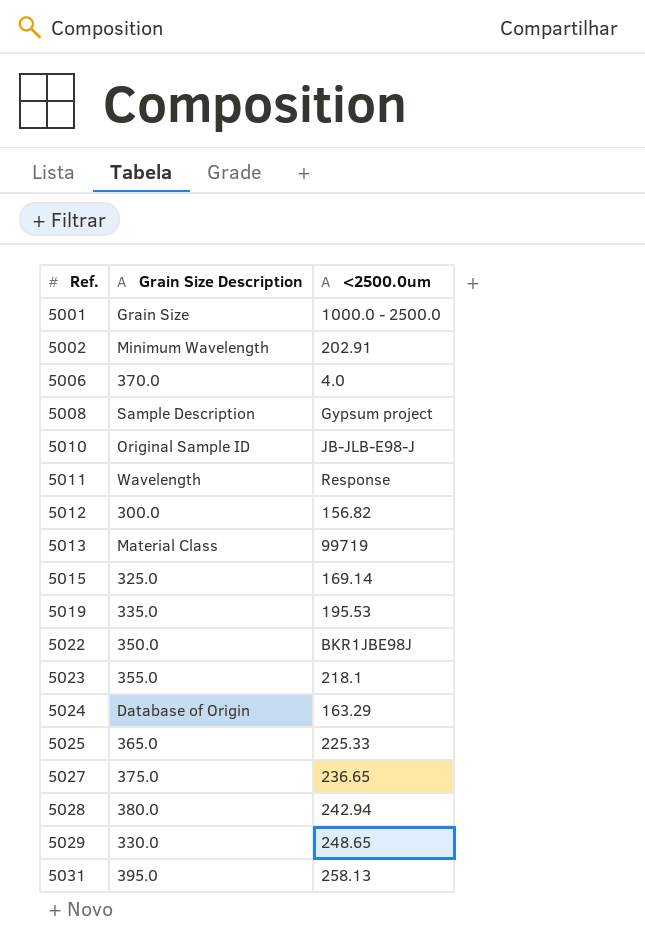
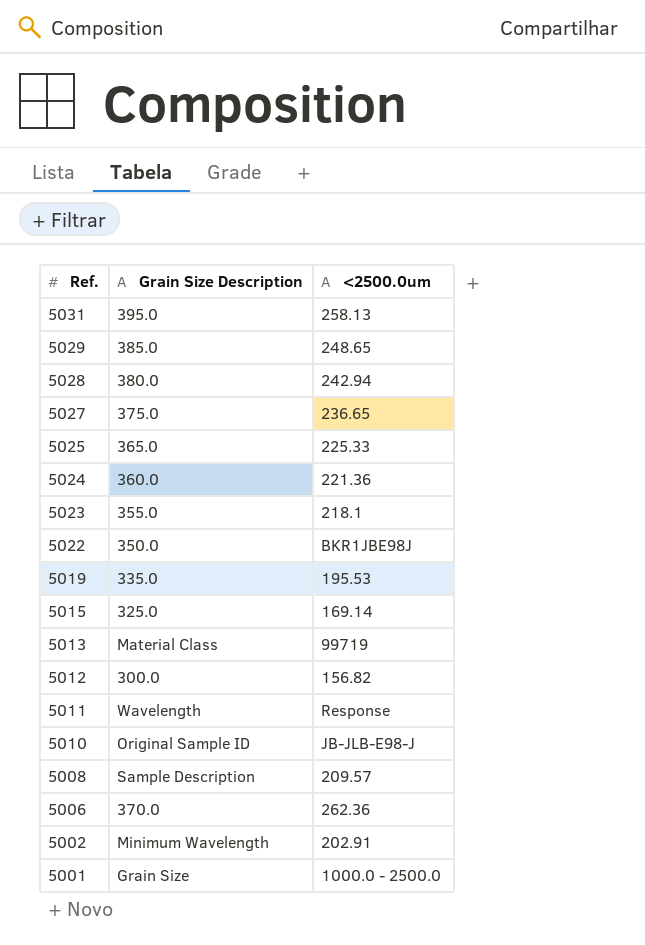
row order: Ref. ascending -> Ref. descending
5029 | Grain Size Description: 330.0 -> 385.0
5024 | Grain Size Description: Database of Origin -> 360.0
5024 | <2500.0um: 163.29 -> 221.36
5008 | <2500.0um: Gypsum project -> 209.57
5006 | <2500.0um: 4.0 -> 262.36

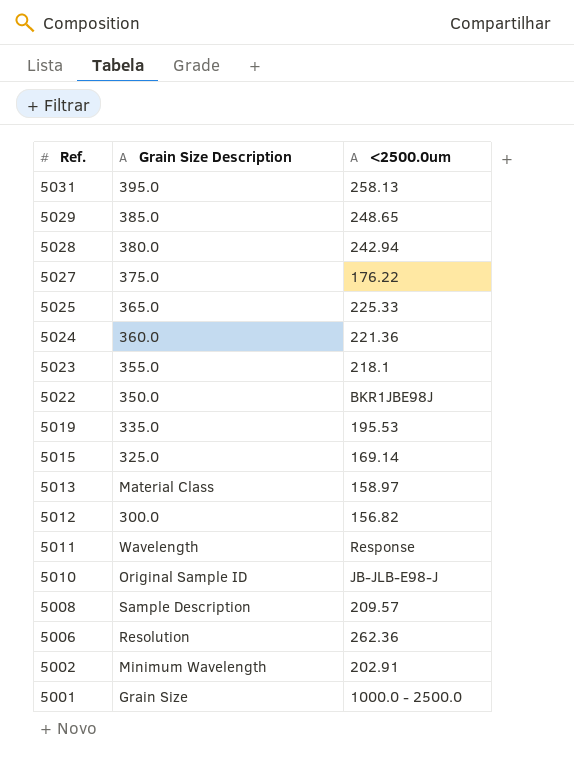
5027 | <2500.0um: 236.65 -> 176.22
5013 | <2500.0um: 99719 -> 158.97
5006 | Grain Size Description: 370.0 -> Resolution

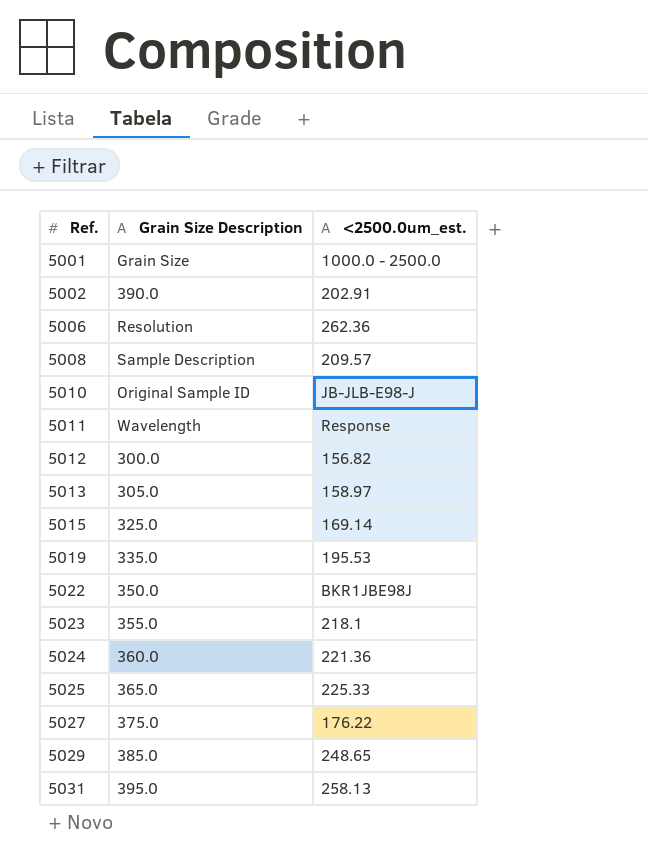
row order: Ref. descending -> Ref. ascending
column name: <2500.0um -> <2500.0um_est.
row 5028: 380.0 | 242.94 -> none
5002 | Grain Size Description: Minimum Wavelength -> 390.0
5013 | Grain Size Description: Material Class -> 305.0

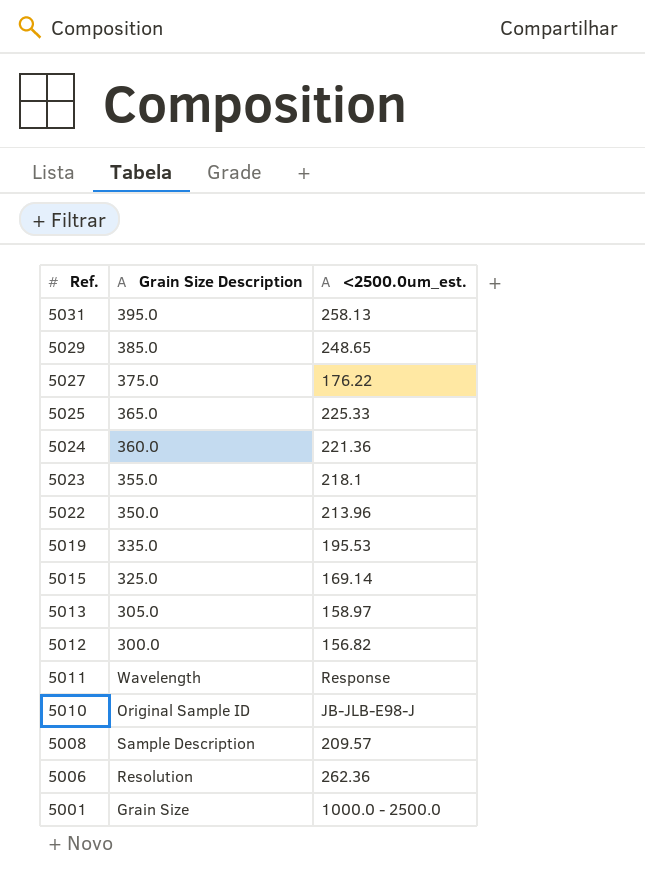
row order: Ref. ascending -> Ref. descending
row 5002: 390.0 | 202.91 -> none
5022 | <2500.0um_est.: BKR1JBE98J -> 213.96

